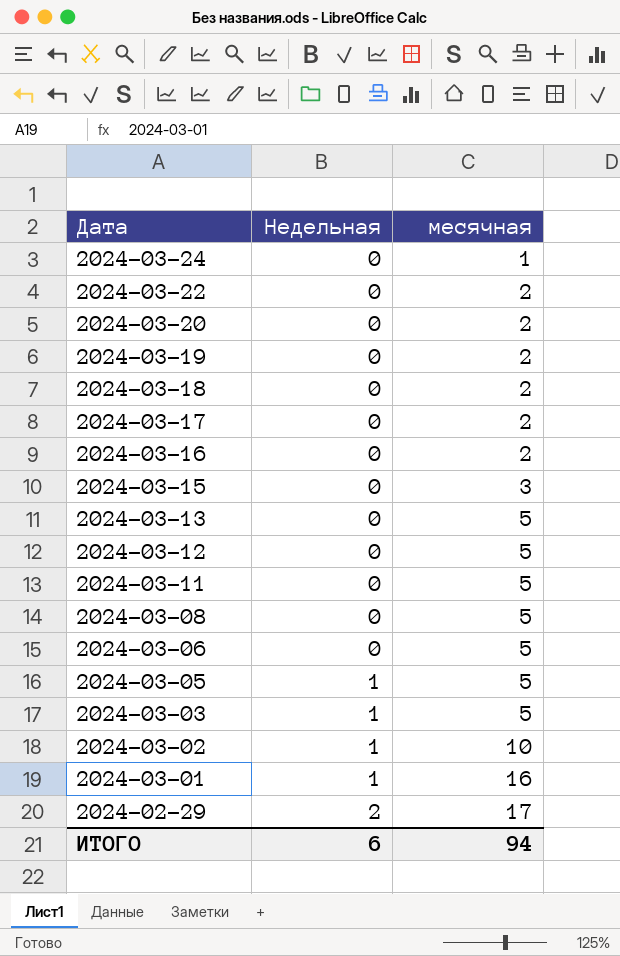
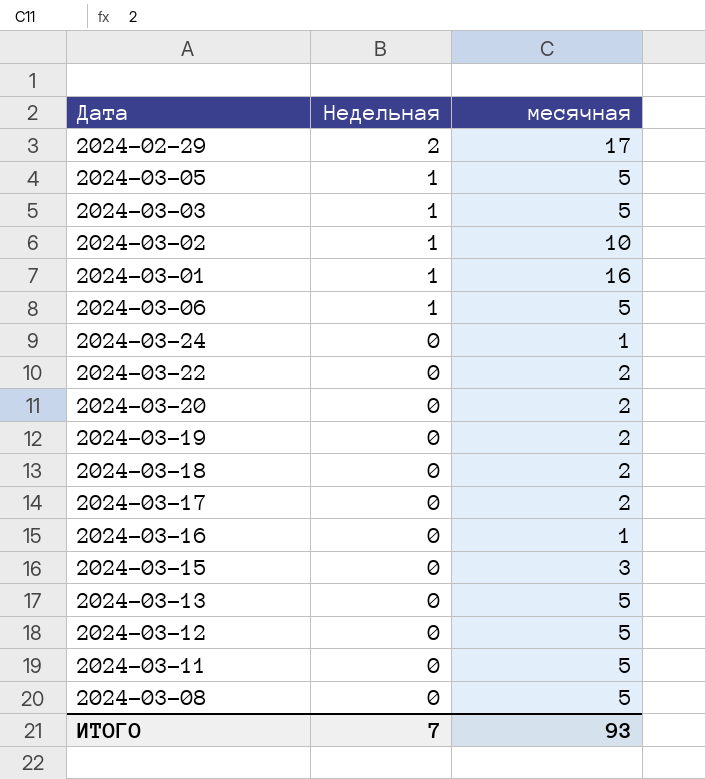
row order: Дата descending -> Недельная descending
2024-03-06 | Недельная: 0 -> 1
2024-03-16 | месячная: 2 -> 1
ИТОГО | Недельная: 6 -> 7
ИТОГО | месячная: 94 -> 93

